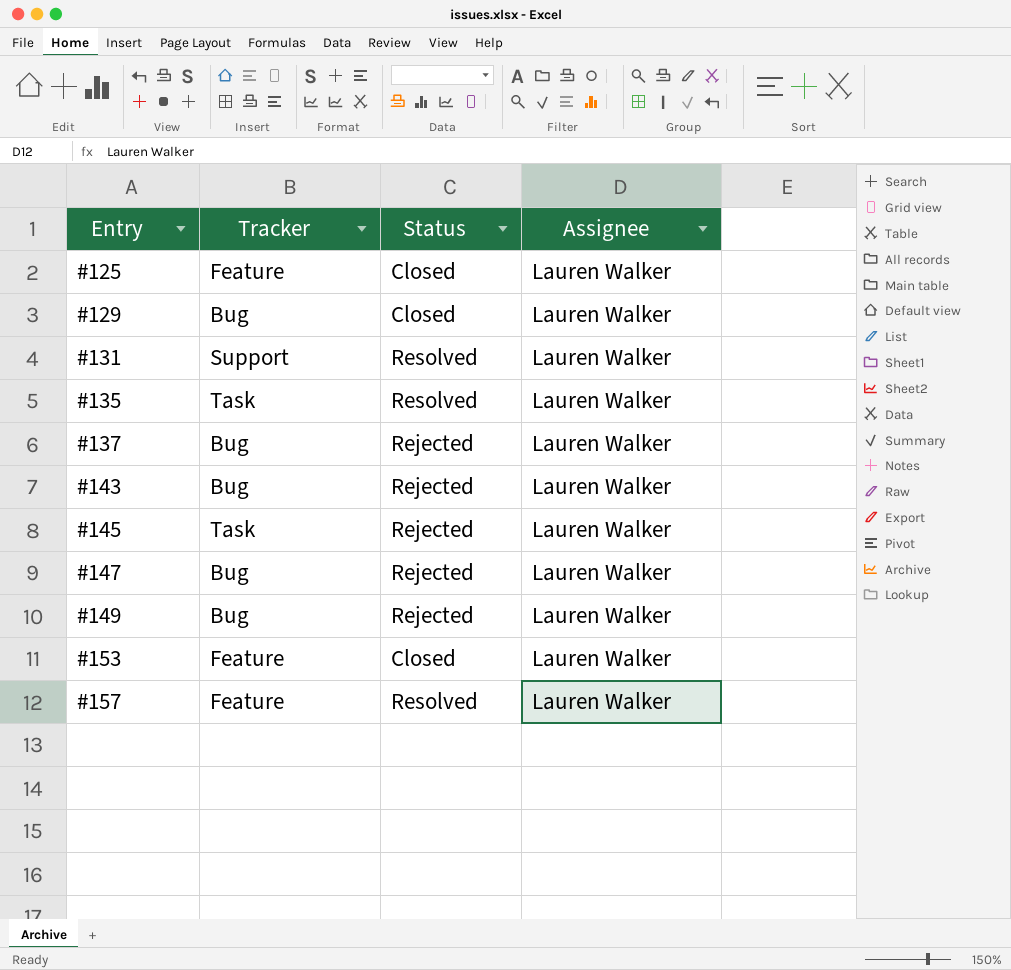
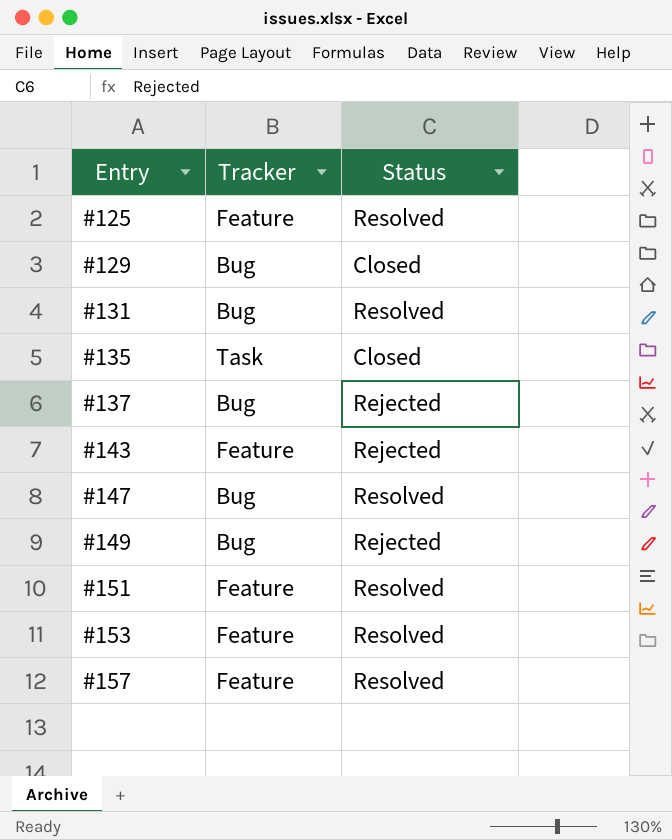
column Assignee | position: 4 -> none
row #145: Task | Rejected | Lauren Walker -> none
#125 | Status: Closed -> Resolved
#131 | Tracker: Support -> Bug
#135 | Status: Resolved -> Closed
#143 | Tracker: Bug -> Feature
#147 | Status: Rejected -> Resolved
row #151: none -> Feature | Resolved
#153 | Status: Closed -> Resolved

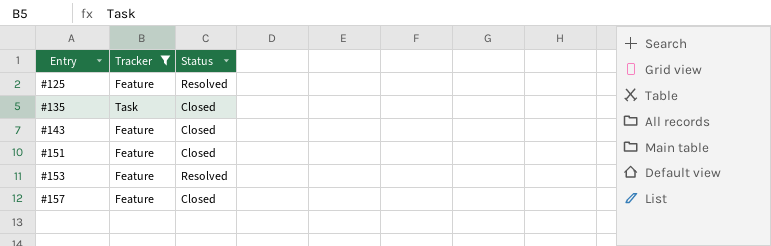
filter: none -> Tracker != Bug
#143 | Status: Rejected -> Closed
#151 | Status: Resolved -> Closed
#157 | Status: Resolved -> Closed

